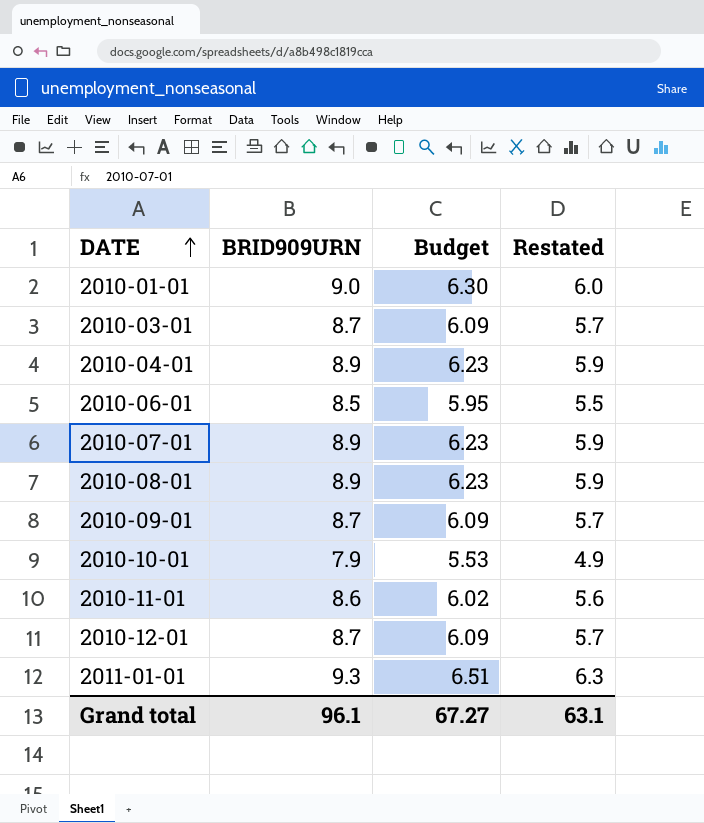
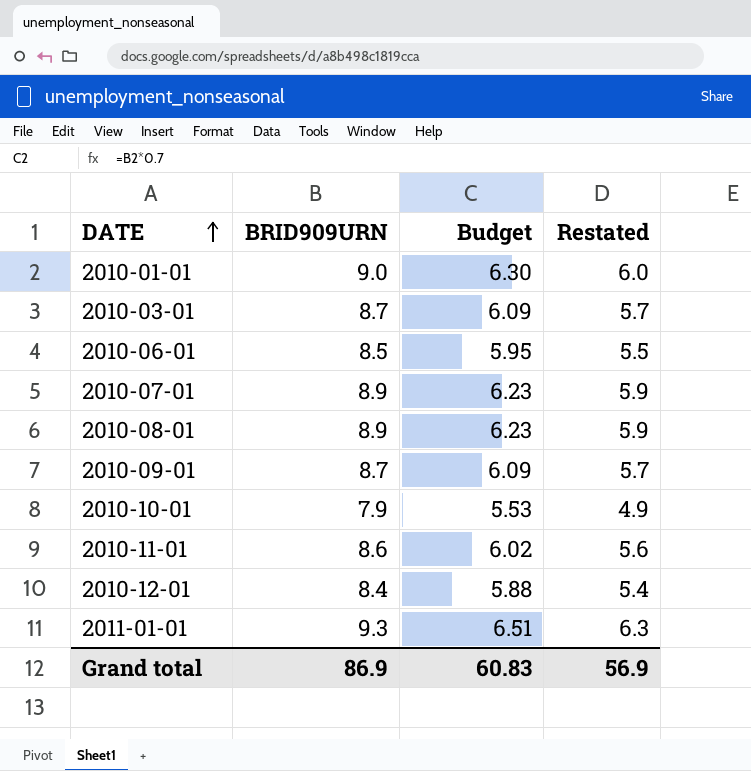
row 2010-04-01: 8.9 | 6.23 | 5.9 -> none
2010-12-01 | BRID909URN: 8.7 -> 8.4
2010-12-01 | Budget: 6.09 -> 5.88
2010-12-01 | Restated: 5.7 -> 5.4
Grand total | BRID909URN: 96.1 -> 86.9
Grand total | Budget: 67.27 -> 60.83
Grand total | Restated: 63.1 -> 56.9

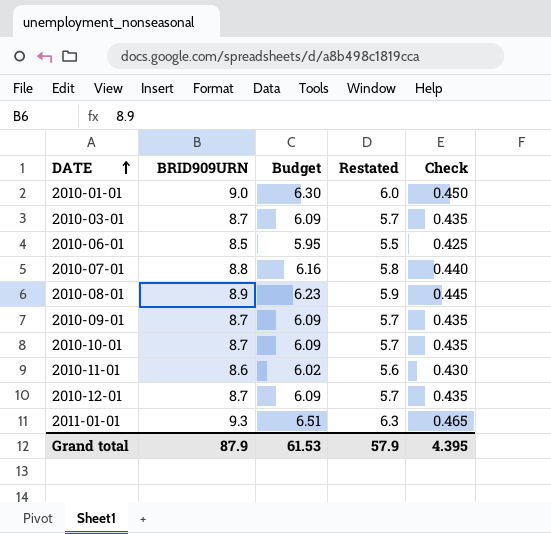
column Check | formula: none -> [BRID909URN] * 0.05
2010-07-01 | BRID909URN: 8.9 -> 8.8
2010-07-01 | Budget: 6.23 -> 6.16
2010-07-01 | Restated: 5.9 -> 5.8
2010-10-01 | BRID909URN: 7.9 -> 8.7
2010-10-01 | Budget: 5.53 -> 6.09
2010-10-01 | Restated: 4.9 -> 5.7
2010-12-01 | BRID909URN: 8.4 -> 8.7
2010-12-01 | Budget: 5.88 -> 6.09
2010-12-01 | Restated: 5.4 -> 5.7
Grand total | BRID909URN: 86.9 -> 87.9
Grand total | Budget: 60.83 -> 61.53
Grand total | Restated: 56.9 -> 57.9

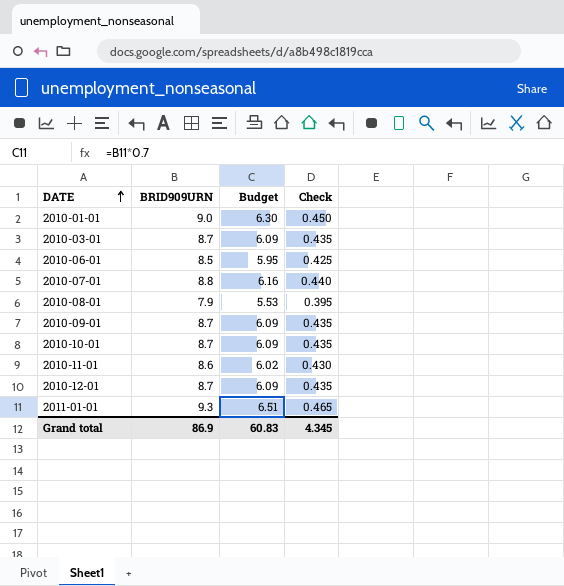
column Restated | formula: [BRID909URN] - 3 -> none
2010-08-01 | BRID909URN: 8.9 -> 7.9
2010-08-01 | Budget: 6.23 -> 5.53
2010-08-01 | Check: 0.445 -> 0.395
Grand total | BRID909URN: 87.9 -> 86.9
Grand total | Budget: 61.53 -> 60.83
Grand total | Check: 4.395 -> 4.345

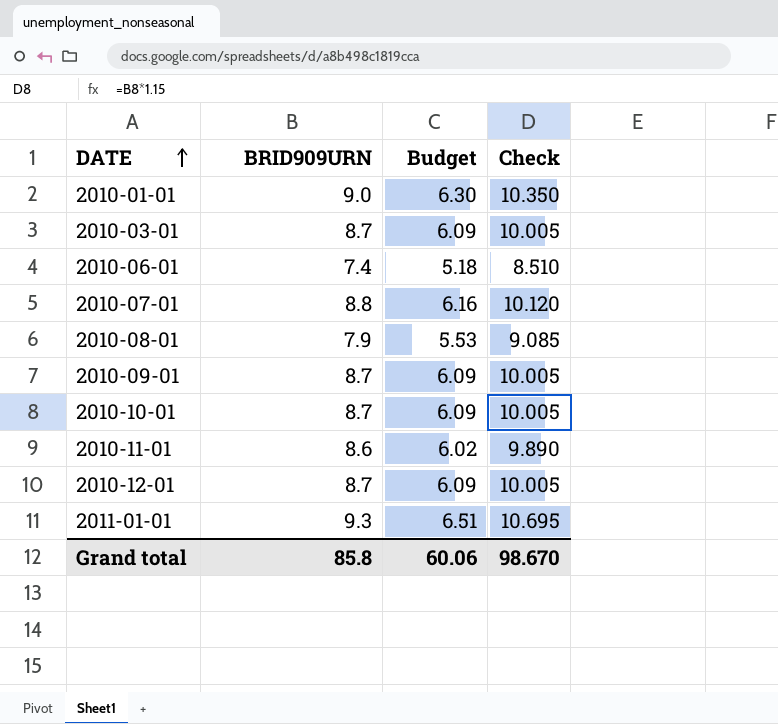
column Check | formula: [BRID909URN] * 0.05 -> [BRID909URN] * 1.15
2010-06-01 | BRID909URN: 8.5 -> 7.4
2010-06-01 | Budget: 5.95 -> 5.18
Grand total | BRID909URN: 86.9 -> 85.8
Grand total | Budget: 60.83 -> 60.06
Grand total | Check: 4.345 -> 98.670

